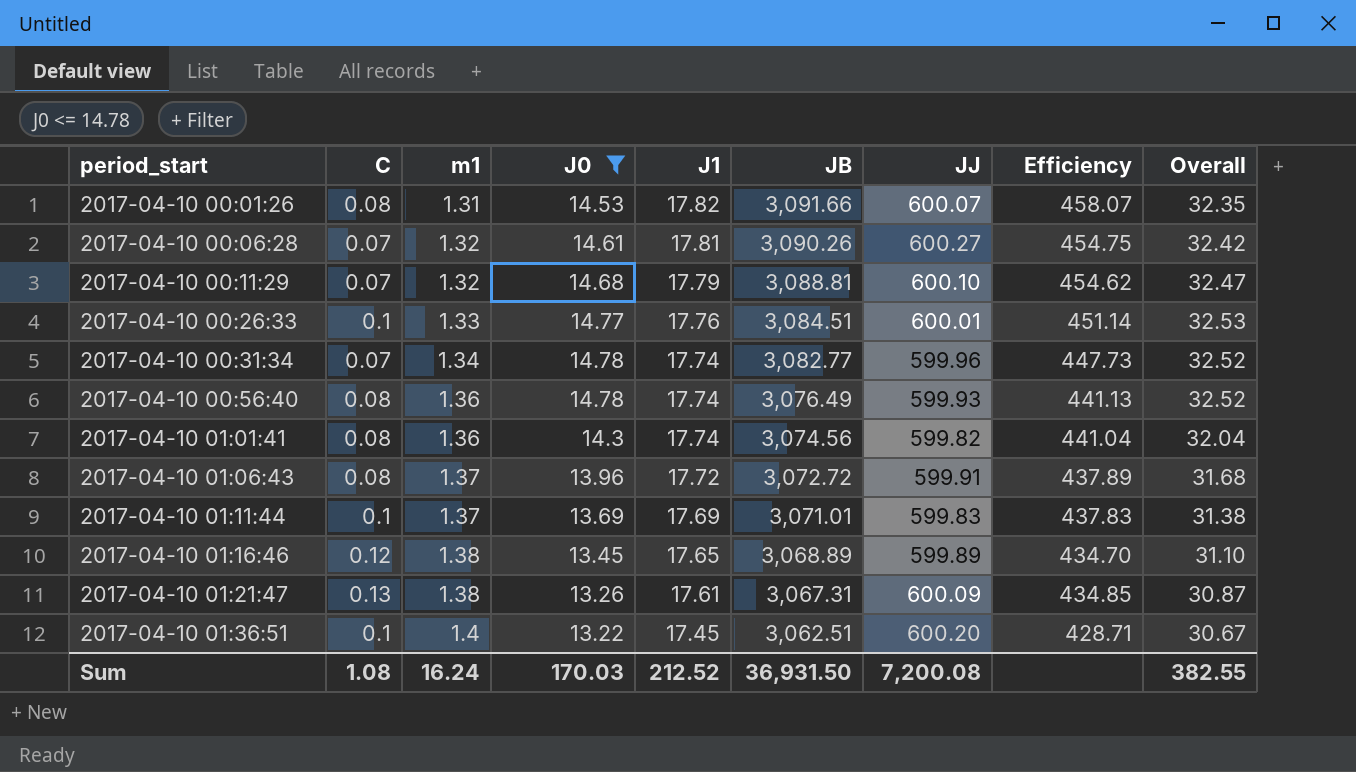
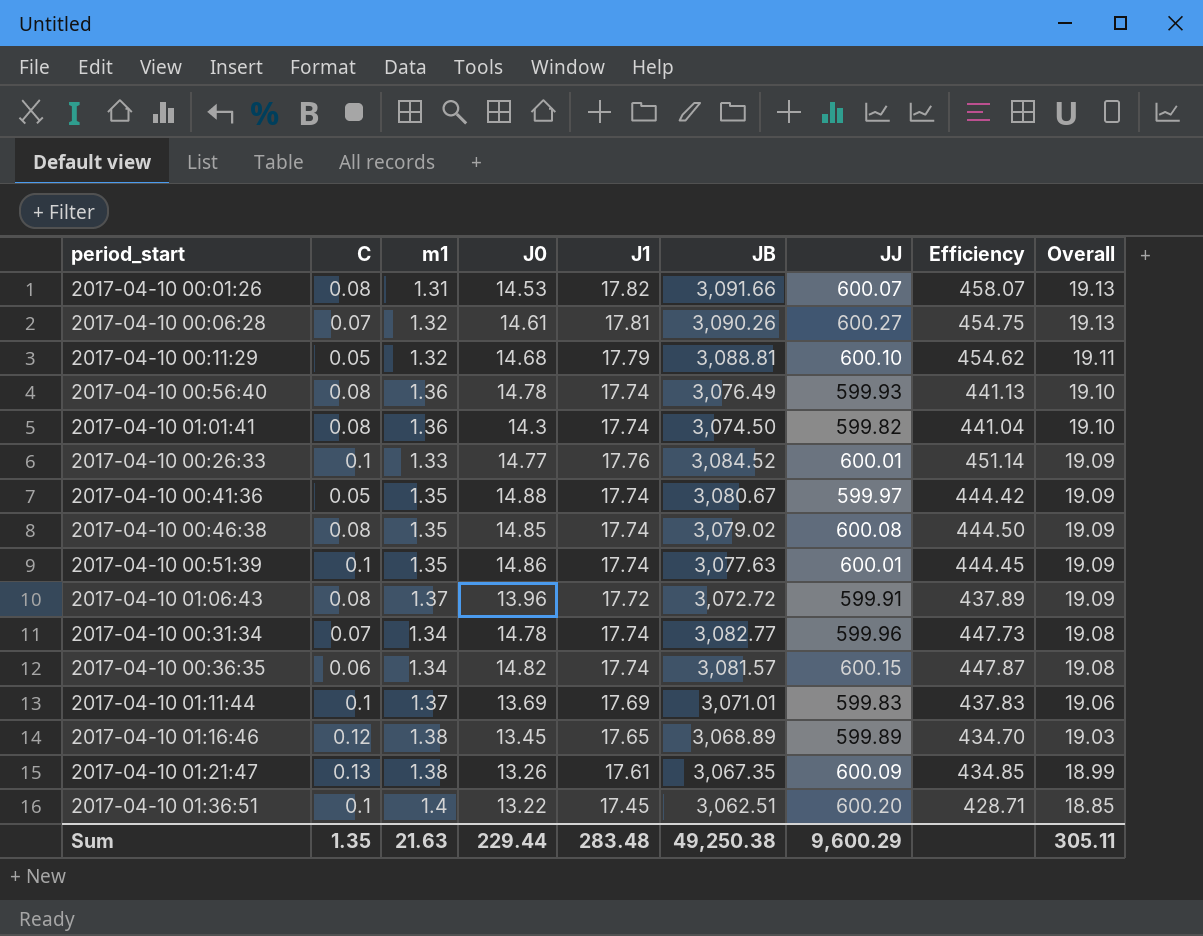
filter: J0 <= 14.78 -> none
row order: period_start ascending -> Overall descending
column Overall | formula: [J0] + [J1] -> [m1] + [J1]
2017-04-10 00:11:29 | C: 0.07 -> 0.05
2017-04-10 01:01:41 | JB: 3,074.56 -> 3,074.50
2017-04-10 00:26:33 | JB: 3,084.51 -> 3,084.52
2017-04-10 01:21:47 | JB: 3,067.31 -> 3,067.35
Sum | C: 1.08 -> 1.35
Sum | m1: 16.24 -> 21.63
Sum | J0: 170.03 -> 229.44
Sum | J1: 212.52 -> 283.48
Sum | JB: 36,931.50 -> 49,250.38
Sum | JJ: 7,200.08 -> 9,600.29
Sum | Overall: 382.55 -> 305.11

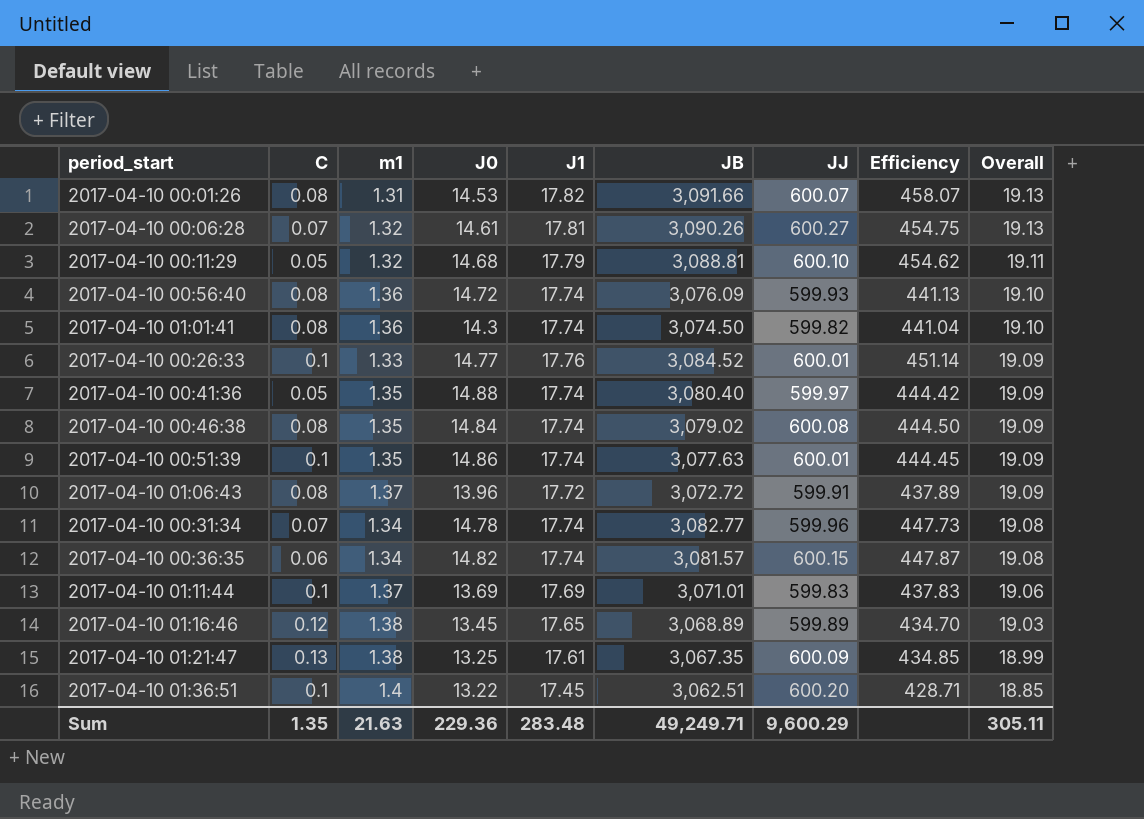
2017-04-10 00:56:40 | J0: 14.78 -> 14.72
2017-04-10 00:56:40 | JB: 3,076.49 -> 3,076.09
2017-04-10 00:41:36 | JB: 3,080.67 -> 3,080.40
2017-04-10 00:46:38 | J0: 14.85 -> 14.84
2017-04-10 01:21:47 | J0: 13.26 -> 13.25
Sum | J0: 229.44 -> 229.36
Sum | JB: 49,250.38 -> 49,249.71

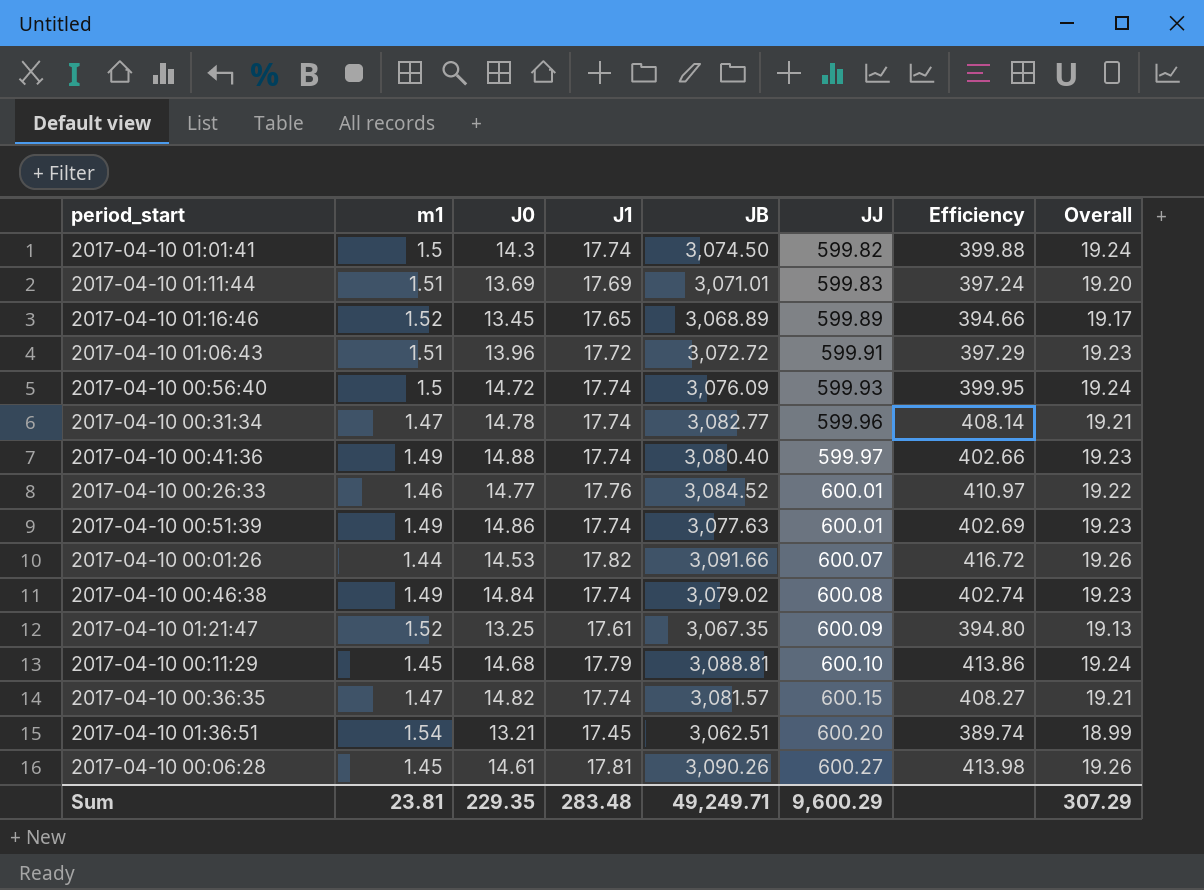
row order: Overall descending -> JJ ascending
column C | position: 2 -> none
2017-04-10 01:01:41 | m1: 1.36 -> 1.5
2017-04-10 01:01:41 | Efficiency: 441.04 -> 399.88
2017-04-10 01:01:41 | Overall: 19.10 -> 19.24
2017-04-10 01:11:44 | m1: 1.37 -> 1.51
2017-04-10 01:11:44 | Efficiency: 437.83 -> 397.24
2017-04-10 01:11:44 | Overall: 19.06 -> 19.20
2017-04-10 01:16:46 | m1: 1.38 -> 1.52
2017-04-10 01:16:46 | Efficiency: 434.70 -> 394.66
2017-04-10 01:16:46 | Overall: 19.03 -> 19.17
2017-04-10 01:06:43 | m1: 1.37 -> 1.51
2017-04-10 01:06:43 | Efficiency: 437.89 -> 397.29
2017-04-10 01:06:43 | Overall: 19.09 -> 19.23
2017-04-10 00:56:40 | m1: 1.36 -> 1.5
2017-04-10 00:56:40 | Efficiency: 441.13 -> 399.95
2017-04-10 00:56:40 | Overall: 19.10 -> 19.24
2017-04-10 00:31:34 | m1: 1.34 -> 1.47
2017-04-10 00:31:34 | Efficiency: 447.73 -> 408.14
2017-04-10 00:31:34 | Overall: 19.08 -> 19.21
2017-04-10 00:41:36 | m1: 1.35 -> 1.49
2017-04-10 00:41:36 | Efficiency: 444.42 -> 402.66
2017-04-10 00:41:36 | Overall: 19.09 -> 19.23
2017-04-10 00:26:33 | m1: 1.33 -> 1.46
2017-04-10 00:26:33 | Efficiency: 451.14 -> 410.97
2017-04-10 00:26:33 | Overall: 19.09 -> 19.22
2017-04-10 00:51:39 | m1: 1.35 -> 1.49
2017-04-10 00:51:39 | Efficiency: 444.45 -> 402.69
2017-04-10 00:51:39 | Overall: 19.09 -> 19.23
2017-04-10 00:01:26 | m1: 1.31 -> 1.44
2017-04-10 00:01:26 | Efficiency: 458.07 -> 416.72
2017-04-10 00:01:26 | Overall: 19.13 -> 19.26
2017-04-10 00:46:38 | m1: 1.35 -> 1.49
2017-04-10 00:46:38 | Efficiency: 444.50 -> 402.74
2017-04-10 00:46:38 | Overall: 19.09 -> 19.23
2017-04-10 01:21:47 | m1: 1.38 -> 1.52
2017-04-10 01:21:47 | Efficiency: 434.85 -> 394.80
2017-04-10 01:21:47 | Overall: 18.99 -> 19.13
2017-04-10 00:11:29 | m1: 1.32 -> 1.45
2017-04-10 00:11:29 | Efficiency: 454.62 -> 413.86
2017-04-10 00:11:29 | Overall: 19.11 -> 19.24
2017-04-10 00:36:35 | m1: 1.34 -> 1.47
2017-04-10 00:36:35 | Efficiency: 447.87 -> 408.27
2017-04-10 00:36:35 | Overall: 19.08 -> 19.21
2017-04-10 01:36:51 | m1: 1.4 -> 1.54
2017-04-10 01:36:51 | J0: 13.22 -> 13.21
2017-04-10 01:36:51 | Efficiency: 428.71 -> 389.74
2017-04-10 01:36:51 | Overall: 18.85 -> 18.99
2017-04-10 00:06:28 | m1: 1.32 -> 1.45
2017-04-10 00:06:28 | Efficiency: 454.75 -> 413.98
2017-04-10 00:06:28 | Overall: 19.13 -> 19.26
Sum | m1: 21.63 -> 23.81
Sum | J0: 229.36 -> 229.35
Sum | Overall: 305.11 -> 307.29

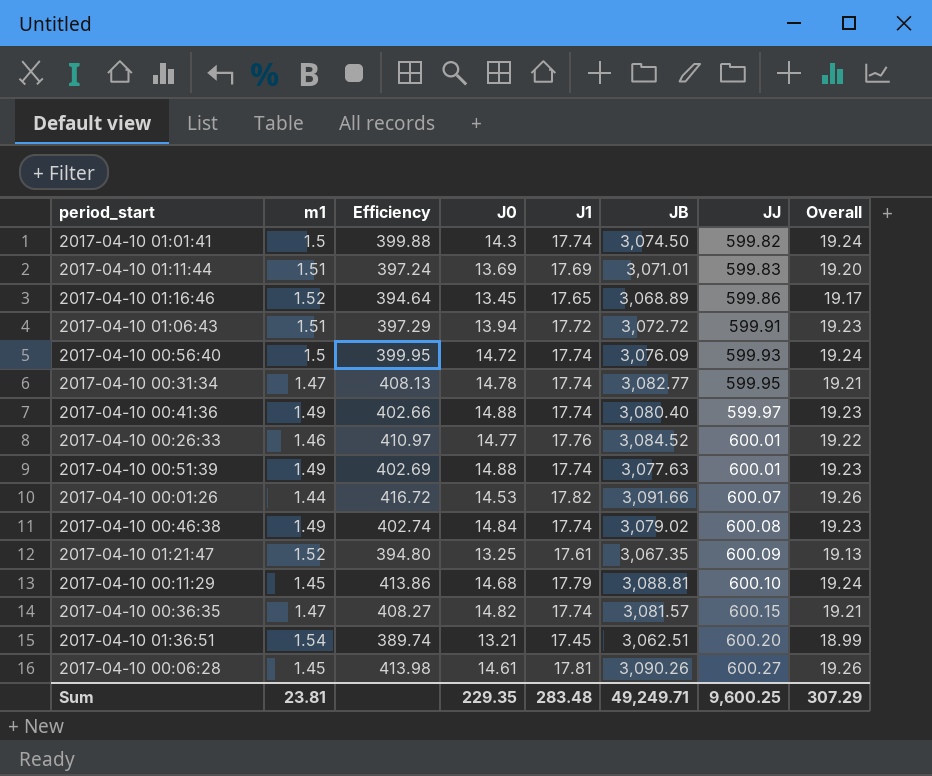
column Efficiency | position: 7 -> 3
2017-04-10 01:16:46 | Efficiency: 394.66 -> 394.64
2017-04-10 01:16:46 | JJ: 599.89 -> 599.86
2017-04-10 01:06:43 | J0: 13.96 -> 13.94
2017-04-10 00:31:34 | Efficiency: 408.14 -> 408.13
2017-04-10 00:31:34 | JJ: 599.96 -> 599.95
2017-04-10 00:51:39 | J0: 14.86 -> 14.88
Sum | JJ: 9,600.29 -> 9,600.25

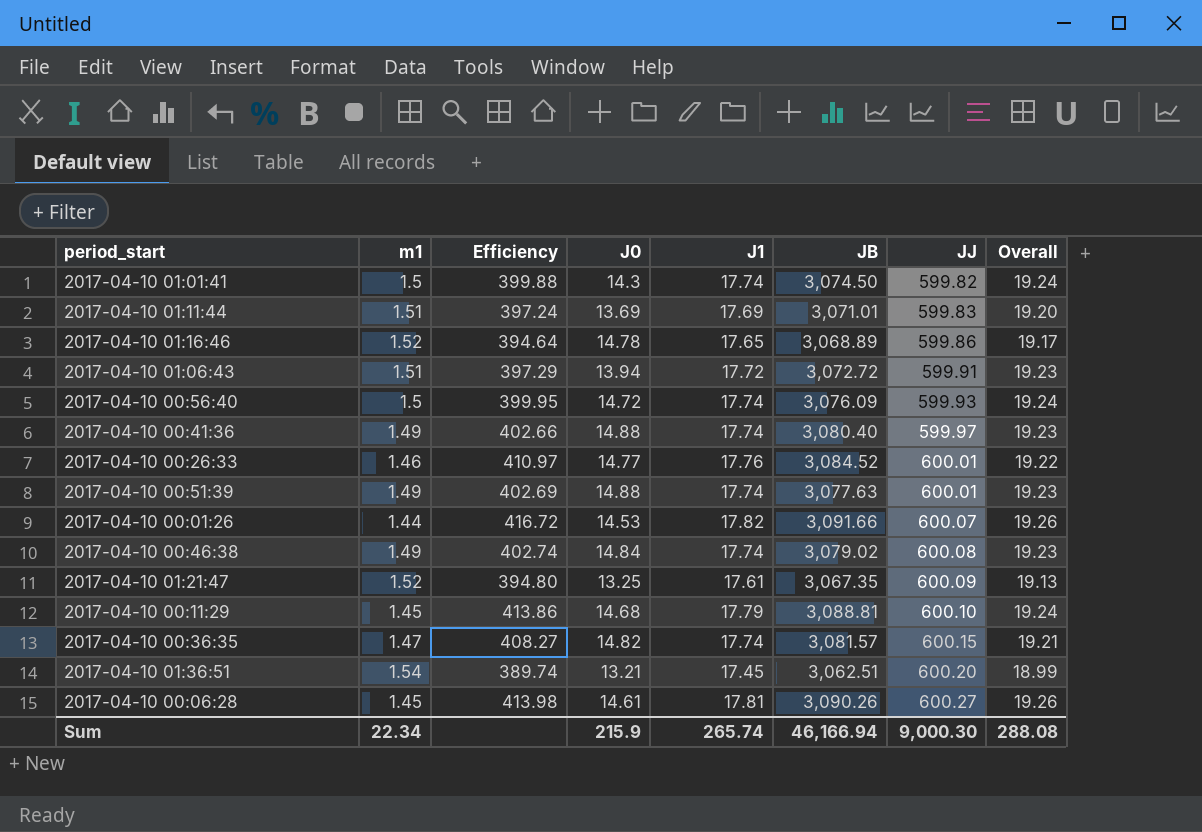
row 2017-04-10 00:31:34: 1.47 | 408.13 | 14.78 | 17.74 | 3,082.77 | 599.95 | 19.21 -> none
2017-04-10 01:16:46 | J0: 13.45 -> 14.78
Sum | m1: 23.81 -> 22.34
Sum | J0: 229.35 -> 215.9
Sum | J1: 283.48 -> 265.74
Sum | JB: 49,249.71 -> 46,166.94
Sum | JJ: 9,600.25 -> 9,000.30
Sum | Overall: 307.29 -> 288.08

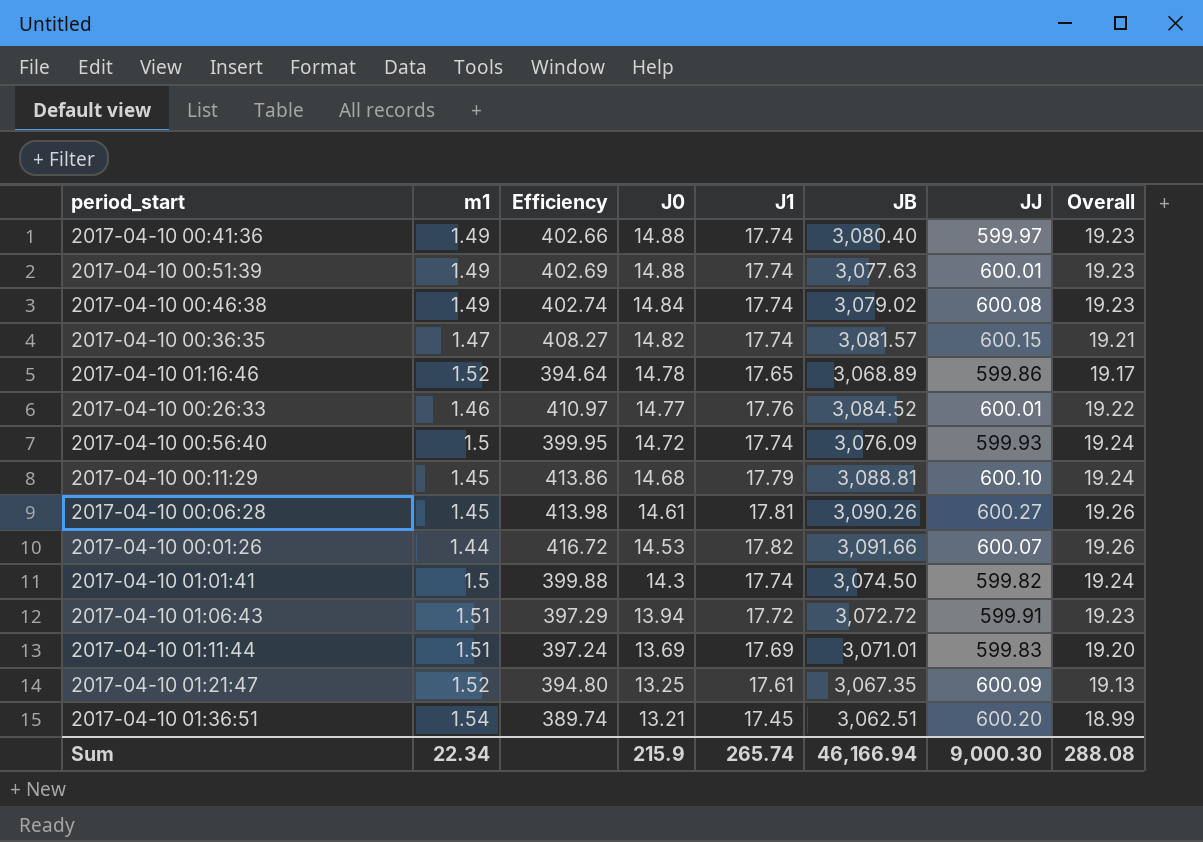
row order: JJ ascending -> J0 descending

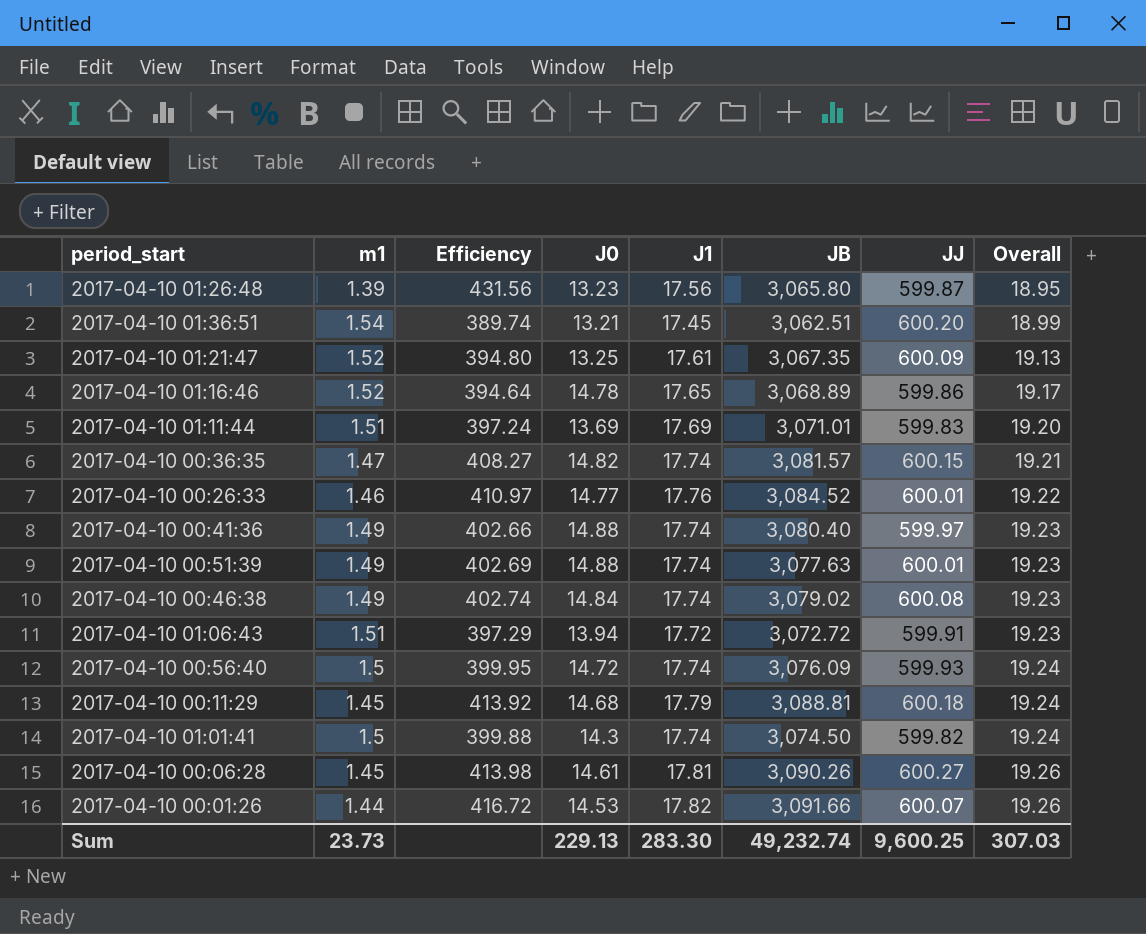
row order: J0 descending -> Overall ascending
row 2017-04-10 01:26:48: none -> 1.39 | 431.56 | 13.23 | 17.56 | 3,065.80 | 599.87 | 18.95
2017-04-10 00:11:29 | Efficiency: 413.86 -> 413.92
2017-04-10 00:11:29 | JJ: 600.10 -> 600.18
Sum | m1: 22.34 -> 23.73
Sum | J0: 215.9 -> 229.13
Sum | J1: 265.74 -> 283.30
Sum | JB: 46,166.94 -> 49,232.74
Sum | JJ: 9,000.30 -> 9,600.25
Sum | Overall: 288.08 -> 307.03

